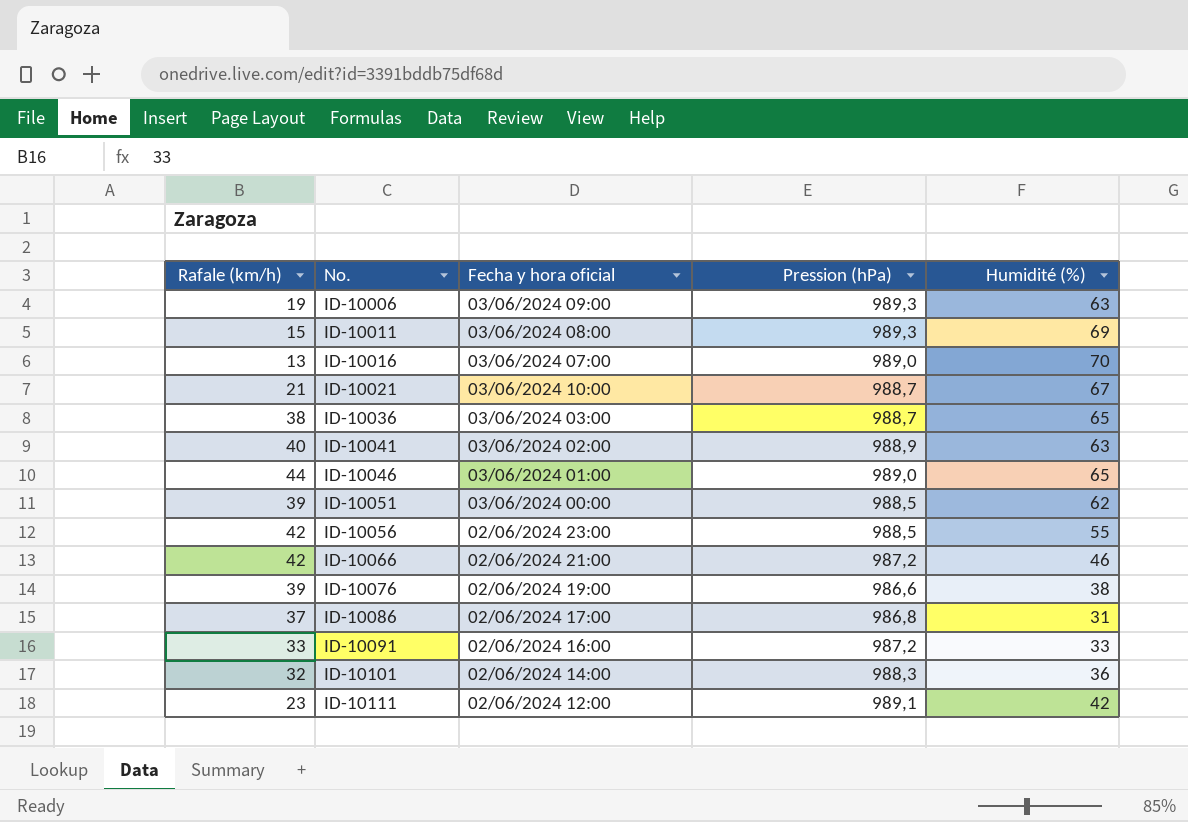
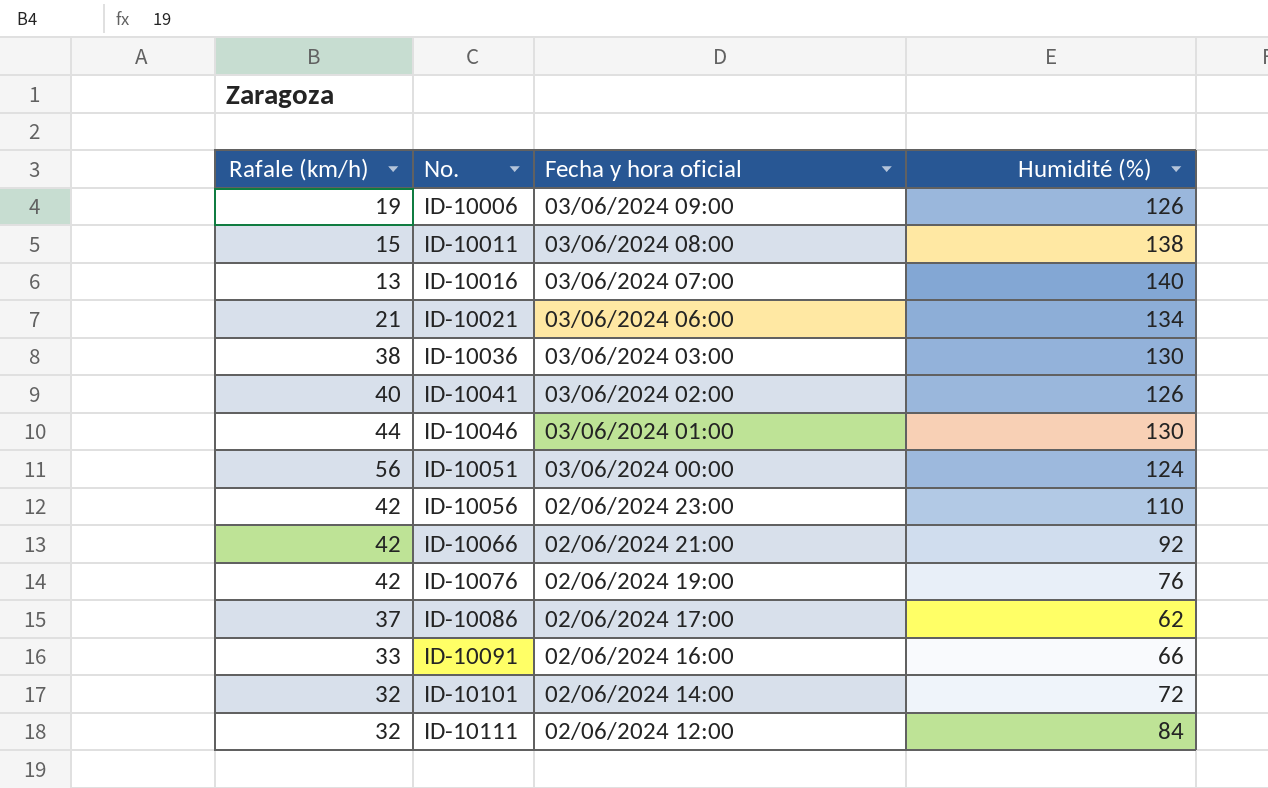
column Pression (hPa) | position: 4 -> none
ID-10006 | Humidité (%): 63 -> 126
ID-10011 | Humidité (%): 69 -> 138
ID-10016 | Humidité (%): 70 -> 140
ID-10021 | Fecha y hora oficial: 03/06/2024 10:00 -> 03/06/2024 06:00
ID-10021 | Humidité (%): 67 -> 134
ID-10036 | Humidité (%): 65 -> 130
ID-10041 | Humidité (%): 63 -> 126
ID-10046 | Humidité (%): 65 -> 130
ID-10051 | Rafale (km/h): 39 -> 56
ID-10051 | Humidité (%): 62 -> 124
ID-10056 | Humidité (%): 55 -> 110
ID-10066 | Humidité (%): 46 -> 92
ID-10076 | Rafale (km/h): 39 -> 42
ID-10076 | Humidité (%): 38 -> 76
ID-10086 | Humidité (%): 31 -> 62
ID-10091 | Humidité (%): 33 -> 66
ID-10101 | Humidité (%): 36 -> 72
ID-10111 | Rafale (km/h): 23 -> 32
ID-10111 | Humidité (%): 42 -> 84

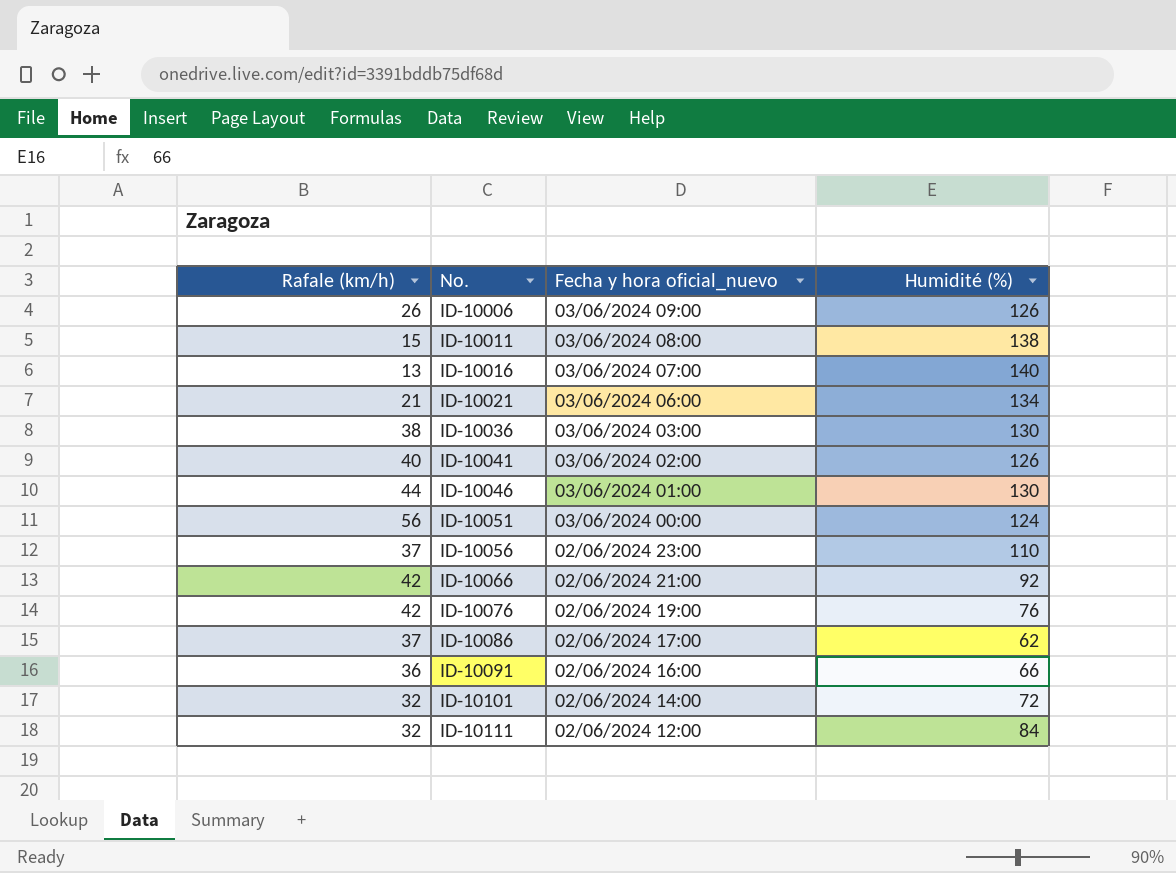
column name: Fecha y hora oficial -> Fecha y hora oficial_nuevo
ID-10006 | Rafale (km/h): 19 -> 26
ID-10056 | Rafale (km/h): 42 -> 37
ID-10091 | Rafale (km/h): 33 -> 36

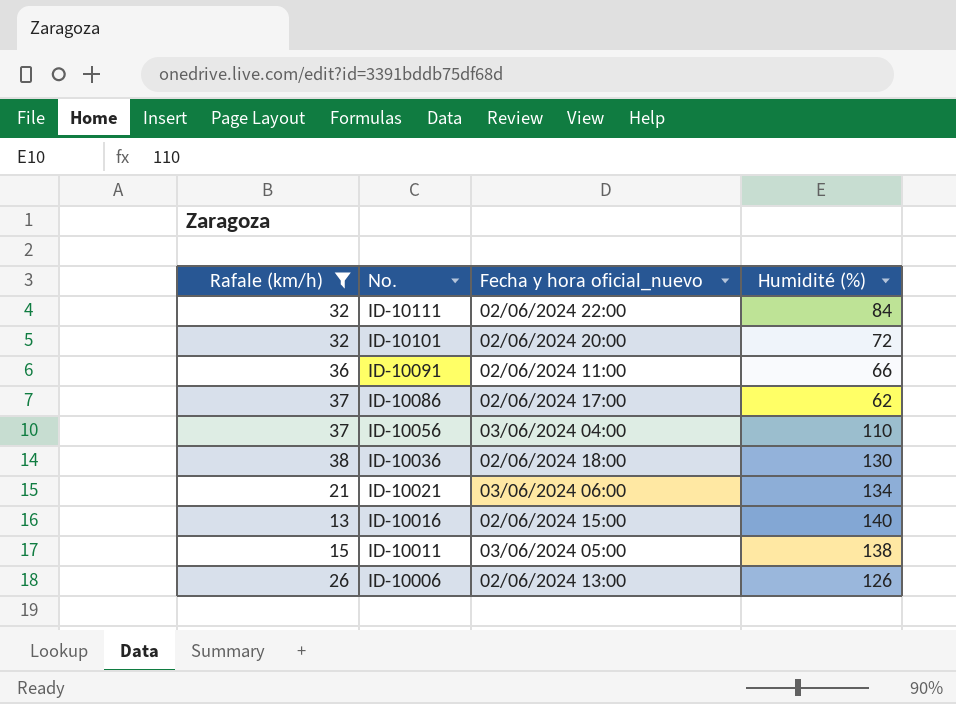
filter: none -> Rafale (km/h) <= 38
row order: No. ascending -> No. descending
ID-10111 | Fecha y hora oficial_nuevo: 02/06/2024 12:00 -> 02/06/2024 22:00
ID-10101 | Fecha y hora oficial_nuevo: 02/06/2024 14:00 -> 02/06/2024 20:00
ID-10091 | Fecha y hora oficial_nuevo: 02/06/2024 16:00 -> 02/06/2024 11:00
ID-10056 | Fecha y hora oficial_nuevo: 02/06/2024 23:00 -> 03/06/2024 04:00
ID-10036 | Fecha y hora oficial_nuevo: 03/06/2024 03:00 -> 02/06/2024 18:00
ID-10016 | Fecha y hora oficial_nuevo: 03/06/2024 07:00 -> 02/06/2024 15:00
ID-10011 | Fecha y hora oficial_nuevo: 03/06/2024 08:00 -> 03/06/2024 05:00
ID-10006 | Fecha y hora oficial_nuevo: 03/06/2024 09:00 -> 02/06/2024 13:00

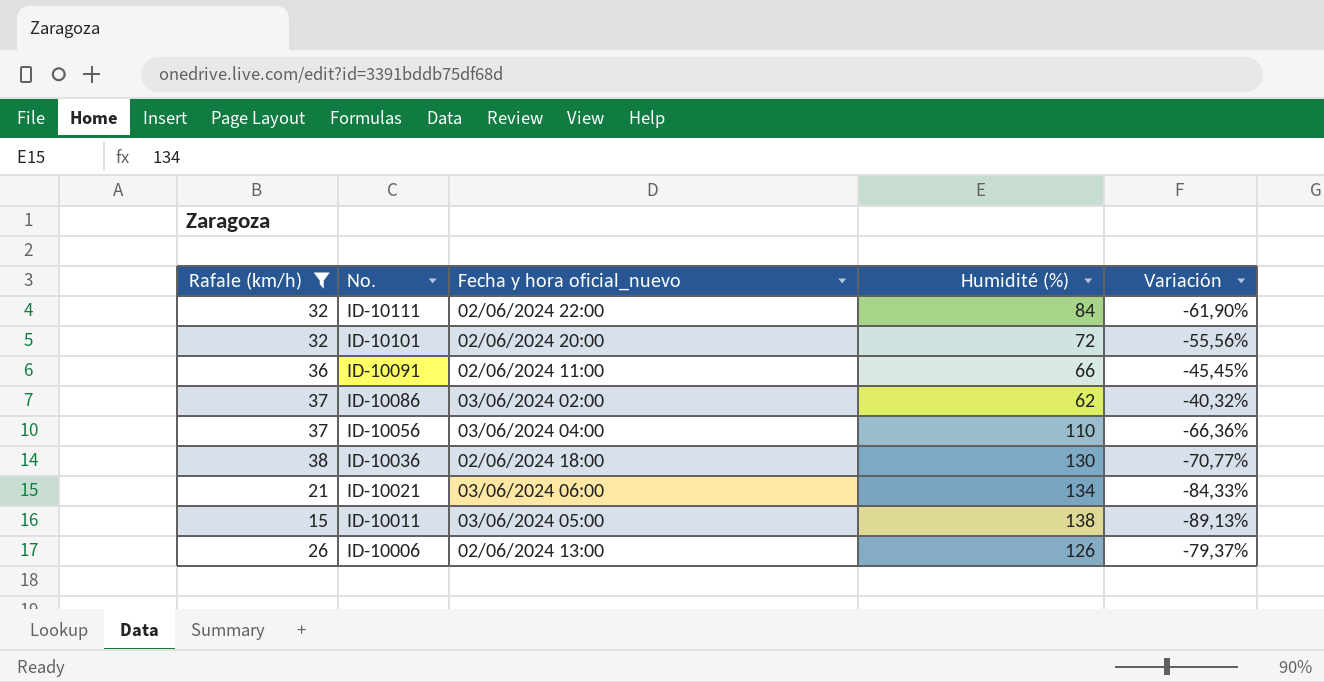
column Variación | formula: none -> ([Rafale (km/h)] - [Humidité (%)]) / [Humidité (%)]
row ID-10016: 13 | 02/06/2024 15:00 | 140 -> none
ID-10086 | Fecha y hora oficial_nuevo: 02/06/2024 17:00 -> 03/06/2024 02:00

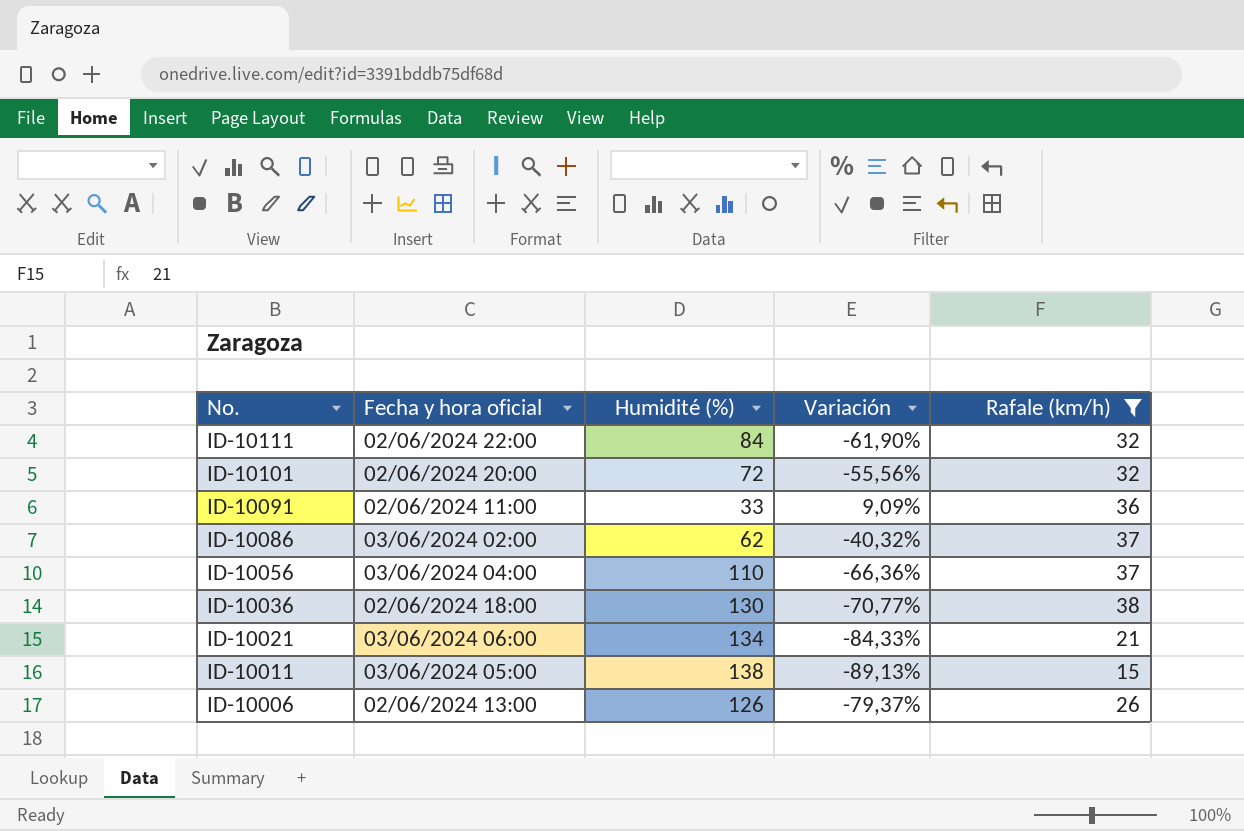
column name: Fecha y hora oficial_nuevo -> Fecha y hora oficial
column Rafale (km/h) | position: 1 -> 5
ID-10091 | Humidité (%): 66 -> 33
ID-10091 | Variación: -45,45% -> 9,09%

